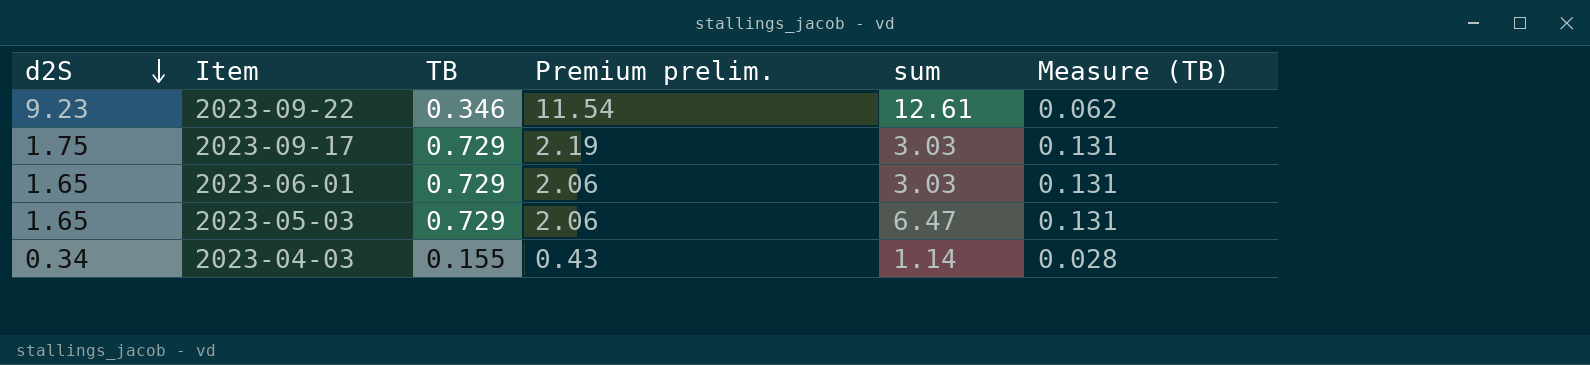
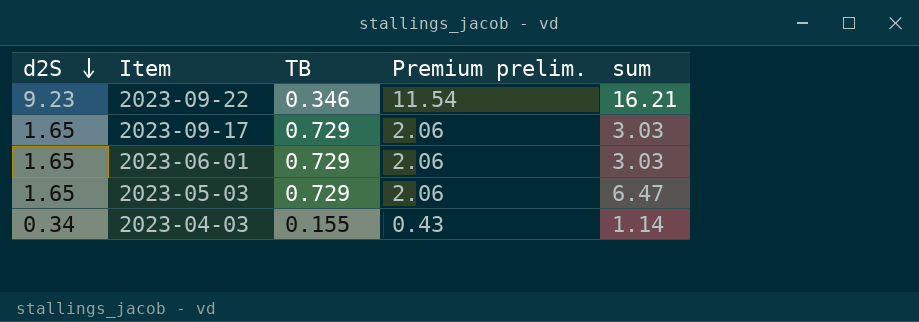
column Measure (TB) | formula: [TB] * 0.18 -> none
2023-09-22 | sum: 12.61 -> 16.21
2023-09-17 | d2S: 1.75 -> 1.65
2023-09-17 | Premium prelim.: 2.19 -> 2.06

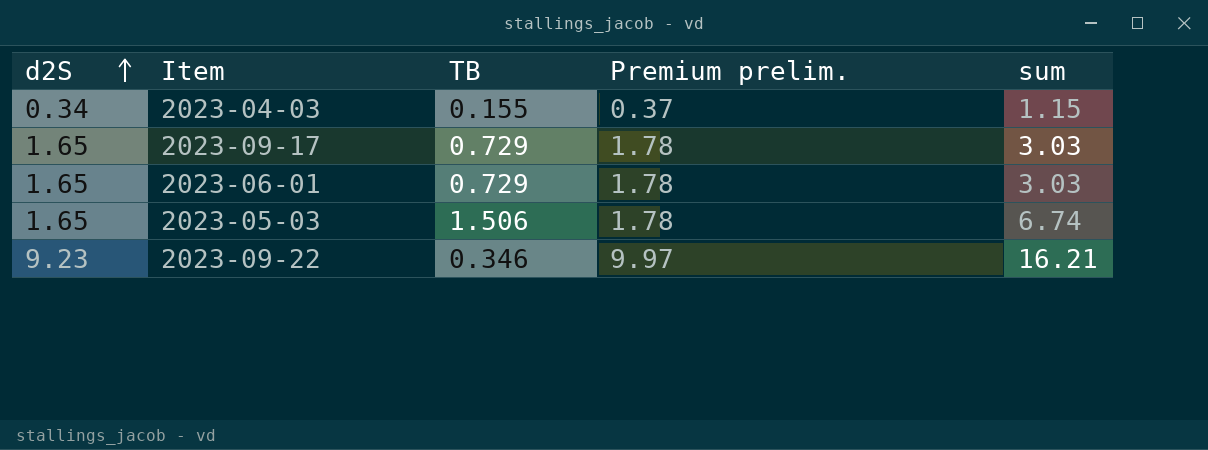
row order: d2S descending -> d2S ascending
column Premium prelim. | formula: [d2S] * 1.25 -> [d2S] * 1.08
2023-04-03 | sum: 1.14 -> 1.15
2023-05-03 | TB: 0.729 -> 1.506
2023-05-03 | sum: 6.47 -> 6.74

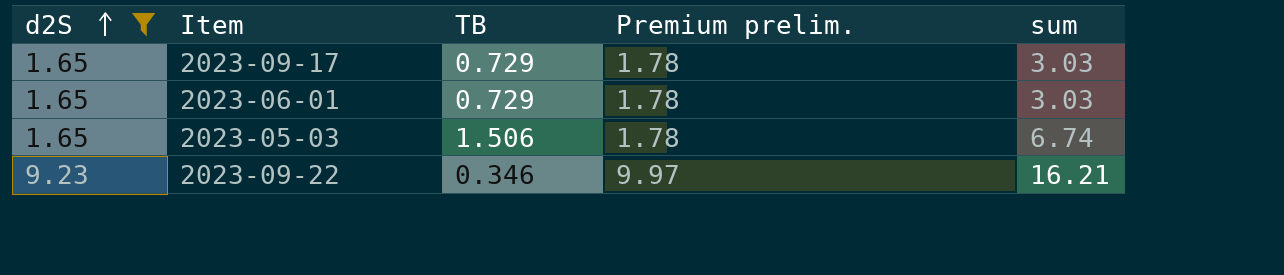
filter: none -> d2S != 0.34

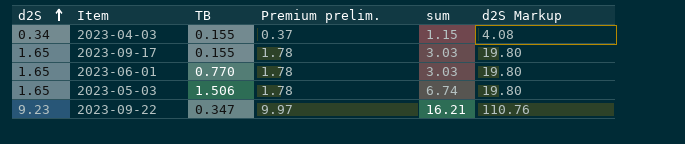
filter: d2S != 0.34 -> none
column d2S Markup | formula: none -> [d2S] * 12
2023-09-17 | TB: 0.729 -> 0.155
2023-06-01 | TB: 0.729 -> 0.770
2023-09-22 | TB: 0.346 -> 0.347

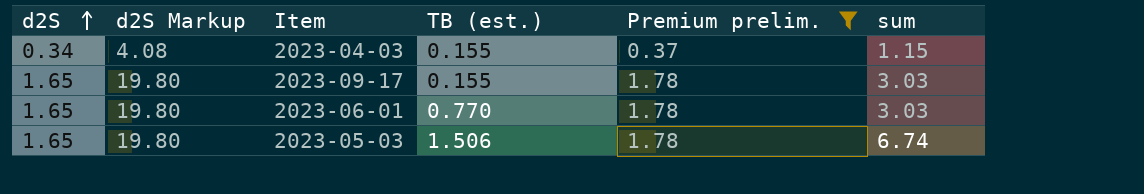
filter: none -> Premium prelim. != 9.97
column d2S Markup | position: 6 -> 2
column name: TB -> TB (est.)

